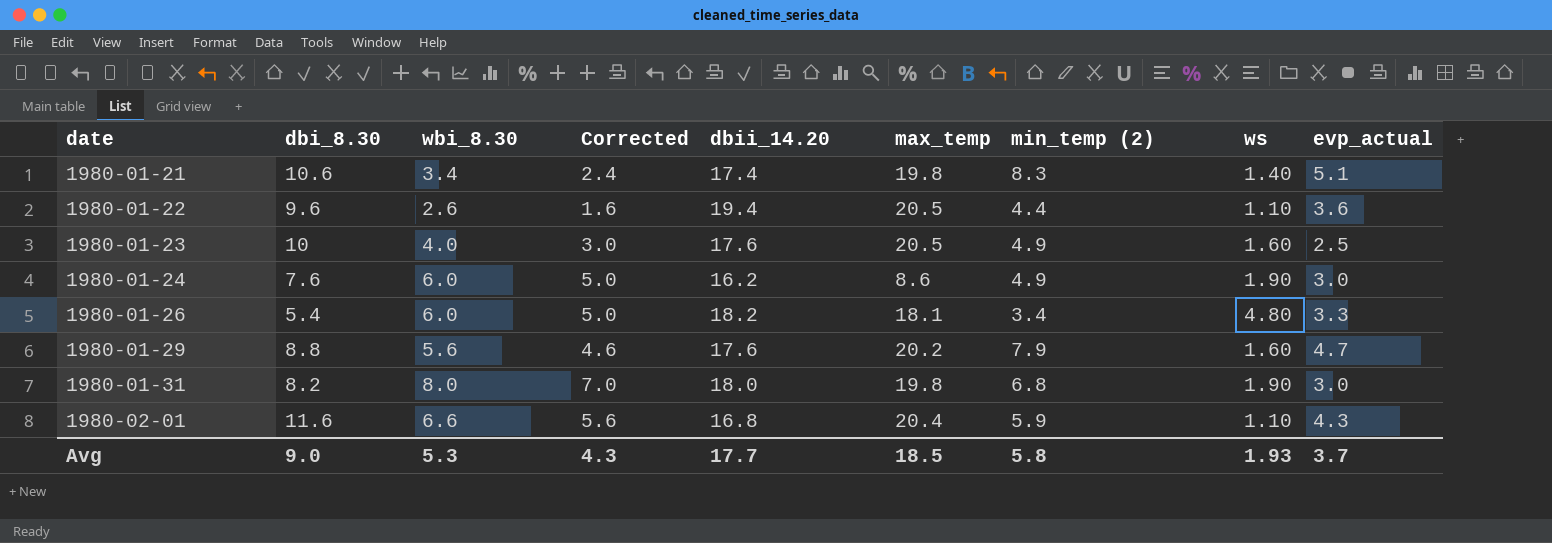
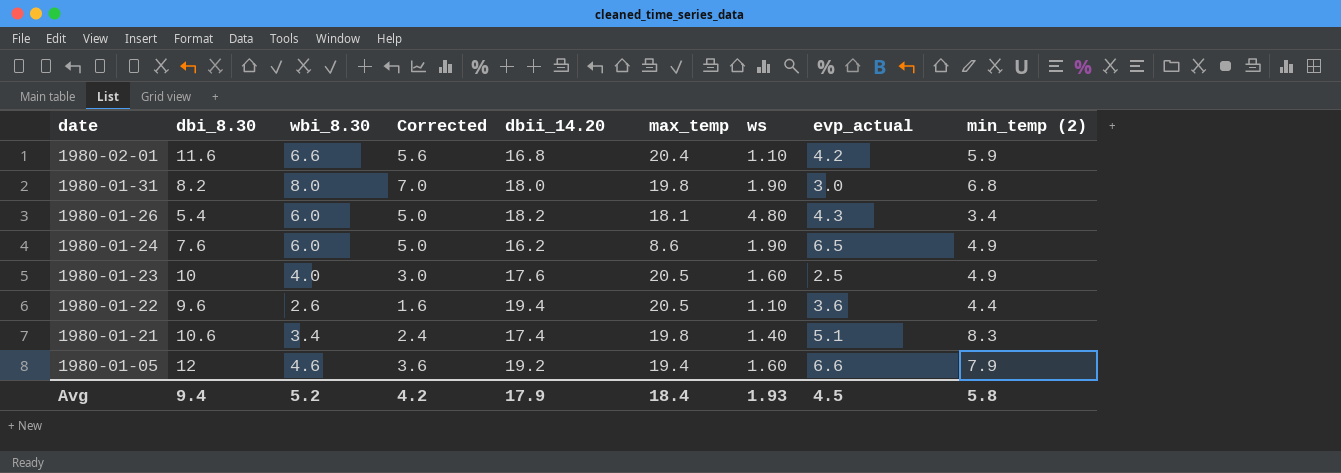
row order: date ascending -> date descending
column min_temp (2) | position: 7 -> 9
row 1980-01-29: 8.8 | 5.6 | 4.6 | 17.6 | 20.2 | 7.9 | 1.60 | 4.7 -> none
1980-02-01 | evp_actual: 4.3 -> 4.2
1980-01-26 | evp_actual: 3.3 -> 4.3
1980-01-24 | evp_actual: 3.0 -> 6.5
row 1980-01-05: none -> 12 | 4.6 | 3.6 | 19.2 | 19.4 | 1.60 | 6.6 | 7.9
Avg | dbi_8.30: 9.0 -> 9.4
Avg | wbi_8.30: 5.3 -> 5.2
Avg | Corrected: 4.3 -> 4.2
Avg | dbii_14.20: 17.7 -> 17.9
Avg | max_temp: 18.5 -> 18.4
Avg | evp_actual: 3.7 -> 4.5

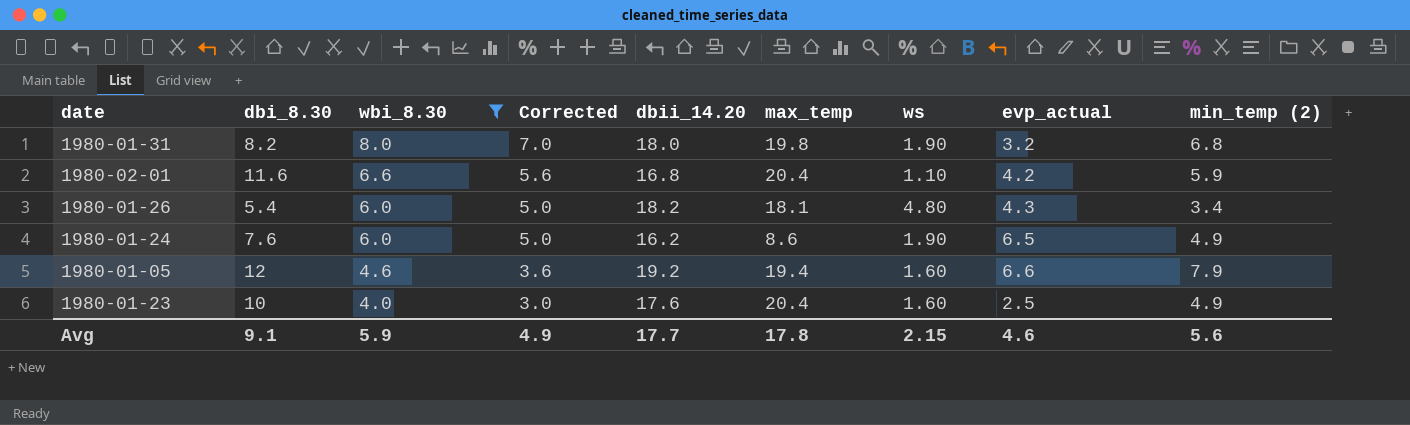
filter: none -> wbi_8.30 >= 4.0
row order: date descending -> wbi_8.30 descending
1980-01-31 | evp_actual: 3.0 -> 3.2
1980-01-23 | max_temp: 20.5 -> 20.4
Avg | dbi_8.30: 9.4 -> 9.1
Avg | wbi_8.30: 5.2 -> 5.9
Avg | Corrected: 4.2 -> 4.9
Avg | dbii_14.20: 17.9 -> 17.7
Avg | max_temp: 18.4 -> 17.8
Avg | ws: 1.93 -> 2.15
Avg | evp_actual: 4.5 -> 4.6
Avg | min_temp (2): 5.8 -> 5.6

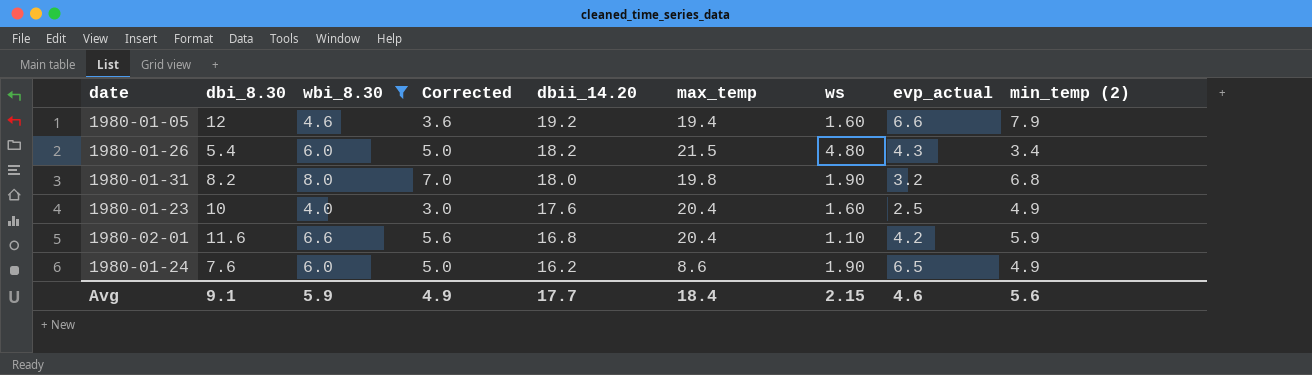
row order: wbi_8.30 descending -> dbii_14.20 descending
1980-01-26 | max_temp: 18.1 -> 21.5
Avg | max_temp: 17.8 -> 18.4

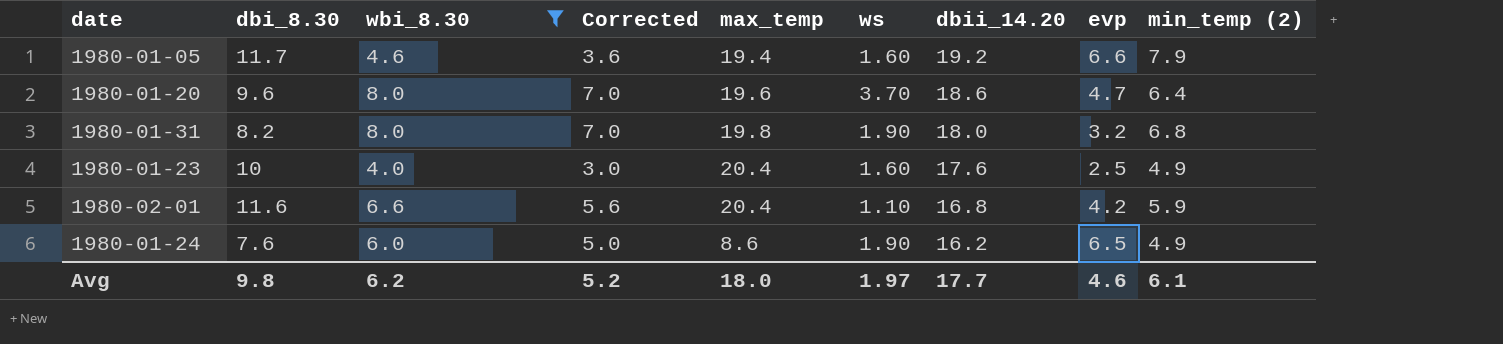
column dbii_14.20 | position: 5 -> 7
column name: evp_actual -> evp
row 1980-01-26: 5.4 | 6.0 | 5.0 | 18.2 | 21.5 | 4.80 | 4.3 | 3.4 -> none
1980-01-05 | dbi_8.30: 12 -> 11.7
row 1980-01-20: none -> 9.6 | 8.0 | 7.0 | 19.6 | 3.70 | 18.6 | 4.7 | 6.4
Avg | dbi_8.30: 9.1 -> 9.8
Avg | wbi_8.30: 5.9 -> 6.2
Avg | Corrected: 4.9 -> 5.2
Avg | max_temp: 18.4 -> 18.0
Avg | ws: 2.15 -> 1.97
Avg | min_temp (2): 5.6 -> 6.1

